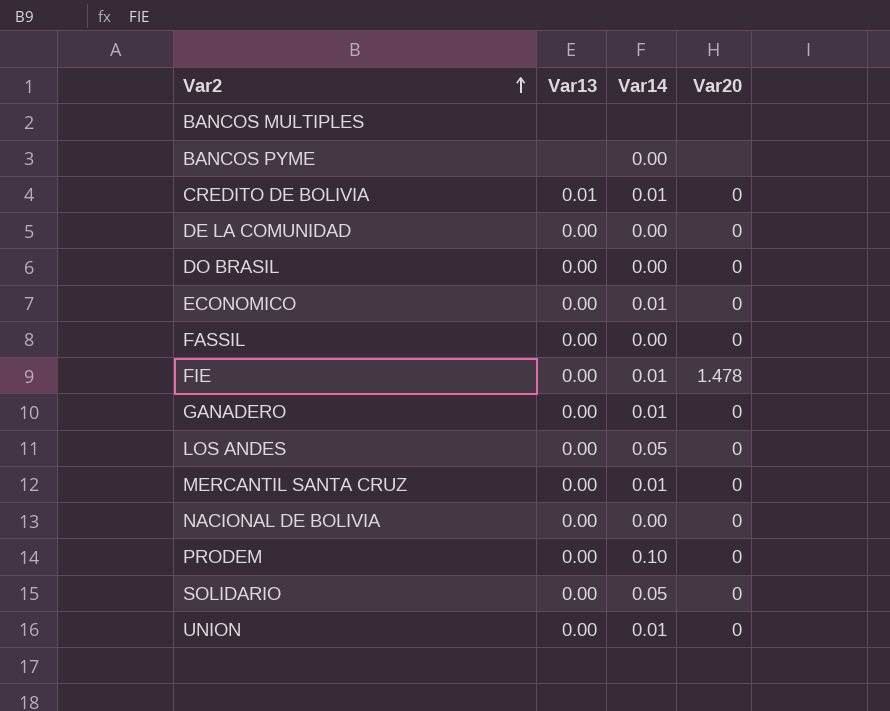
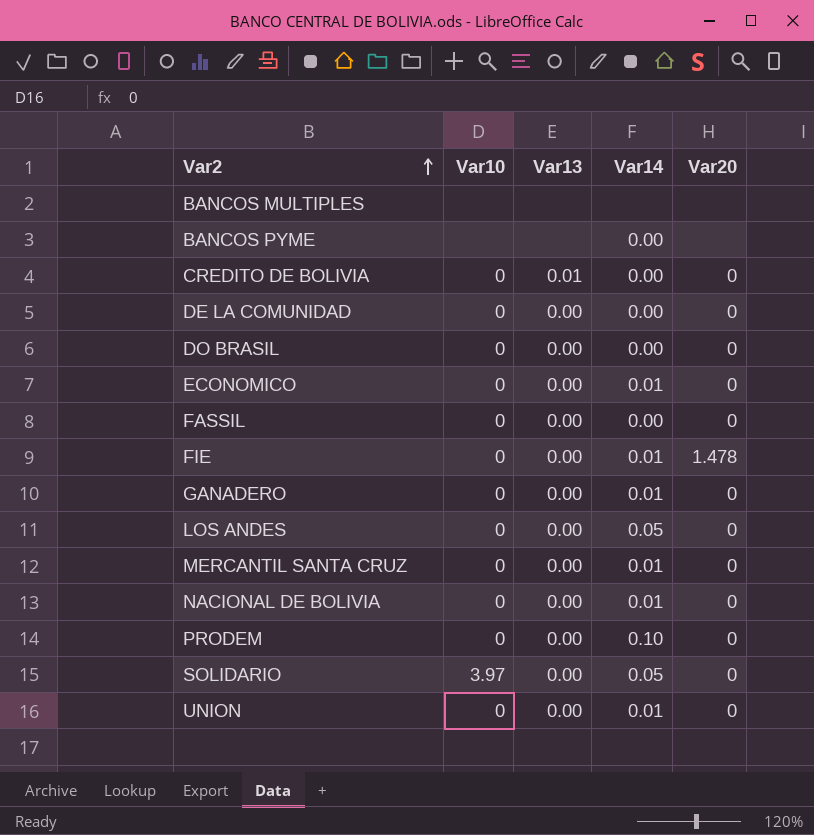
column Var10 | position: none -> 2
CREDITO DE BOLIVIA | Var14: 0.01 -> 0.00
NACIONAL DE BOLIVIA | Var14: 0.00 -> 0.01

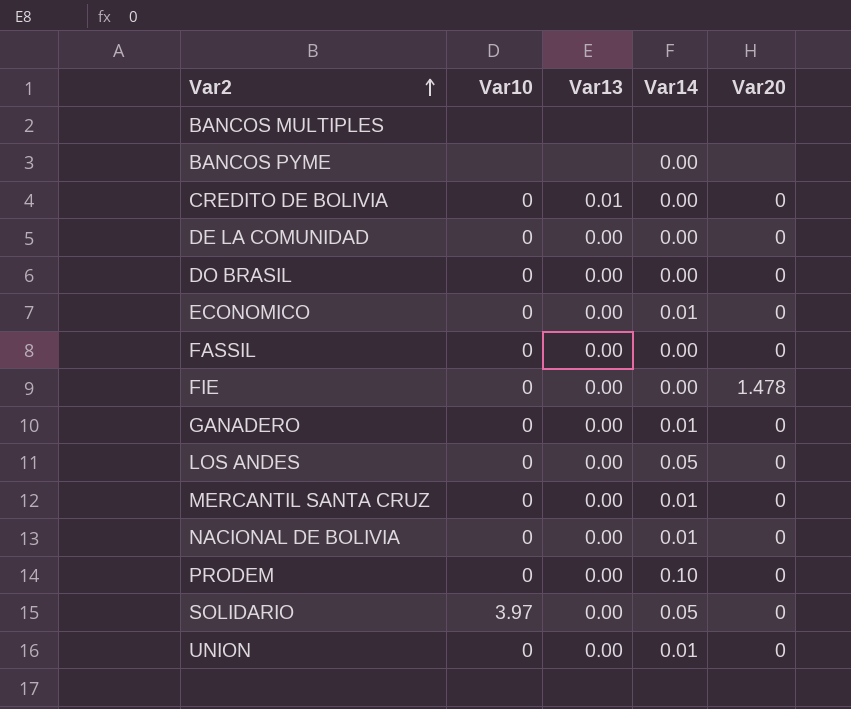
FIE | Var14: 0.01 -> 0.00

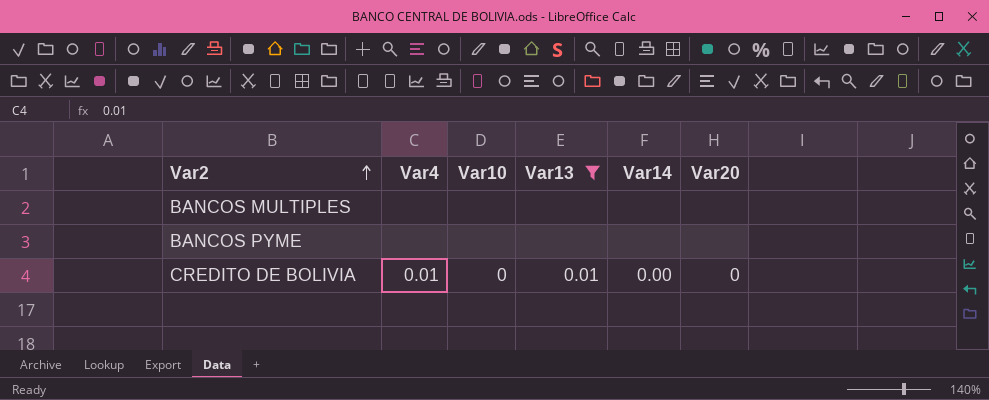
filter: none -> Var13 != 0.00
column Var4 | position: none -> 2
BANCOS PYME | Var14: 0.00 -> none

